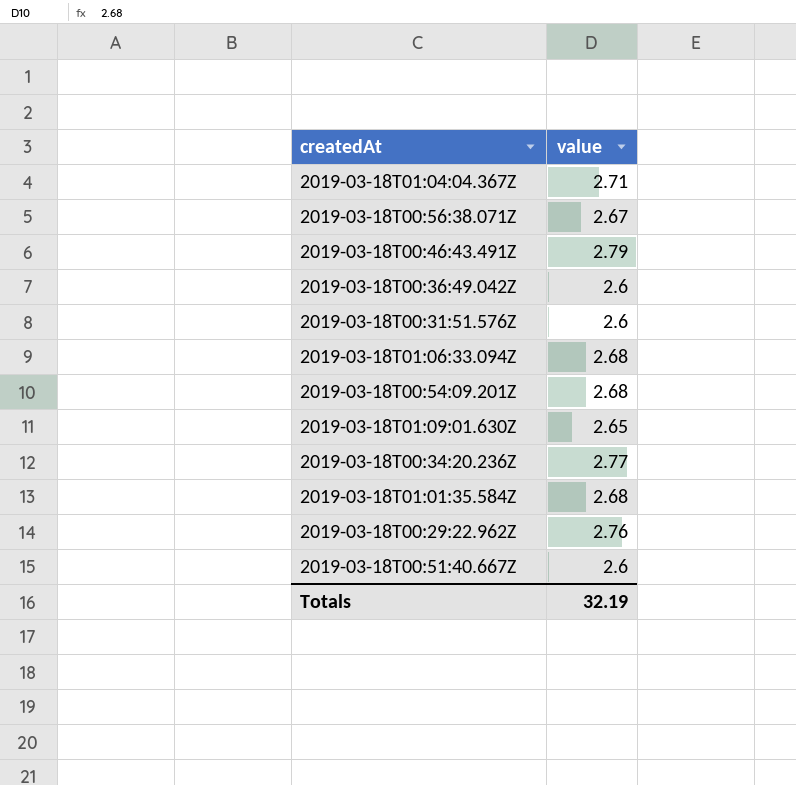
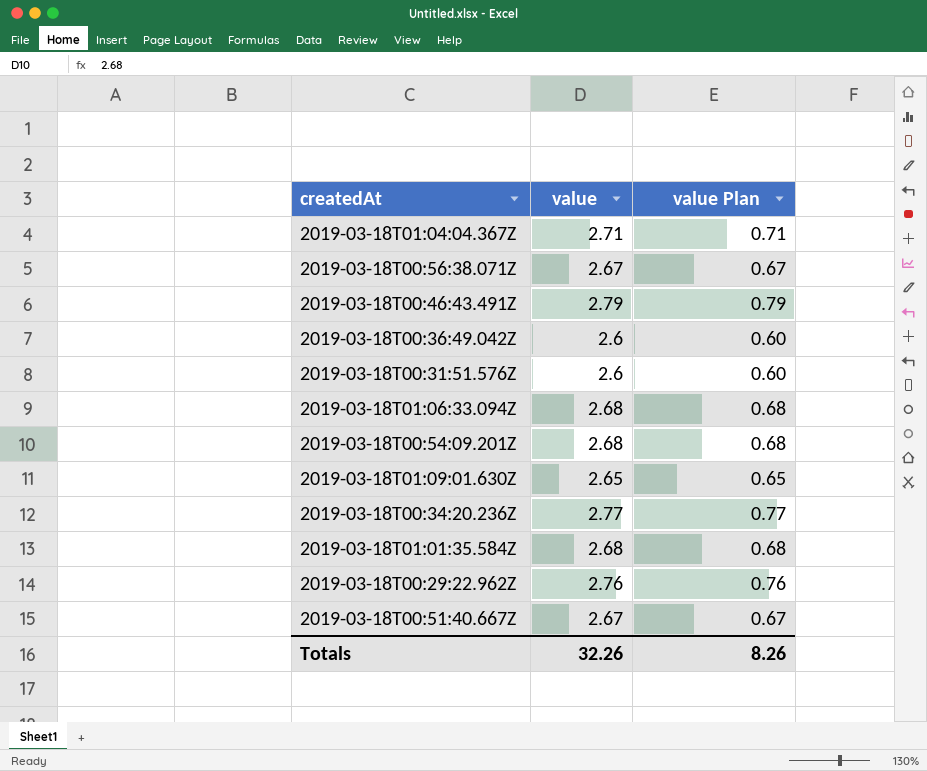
column value Plan | formula: none -> [value] - 2
2019-03-18T00:51:40.667Z | value: 2.6 -> 2.67
Totals | value: 32.19 -> 32.26

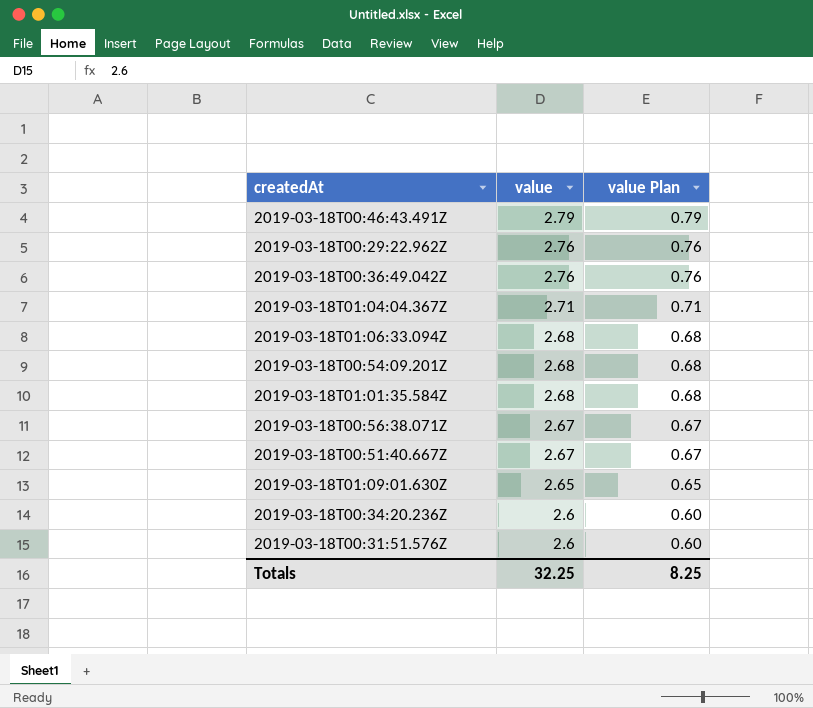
row order: none -> value descending
2019-03-18T00:36:49.042Z | value: 2.6 -> 2.76
2019-03-18T00:36:49.042Z | value Plan: 0.60 -> 0.76
2019-03-18T00:34:20.236Z | value: 2.77 -> 2.6
2019-03-18T00:34:20.236Z | value Plan: 0.77 -> 0.60
Totals | value: 32.26 -> 32.25
Totals | value Plan: 8.26 -> 8.25

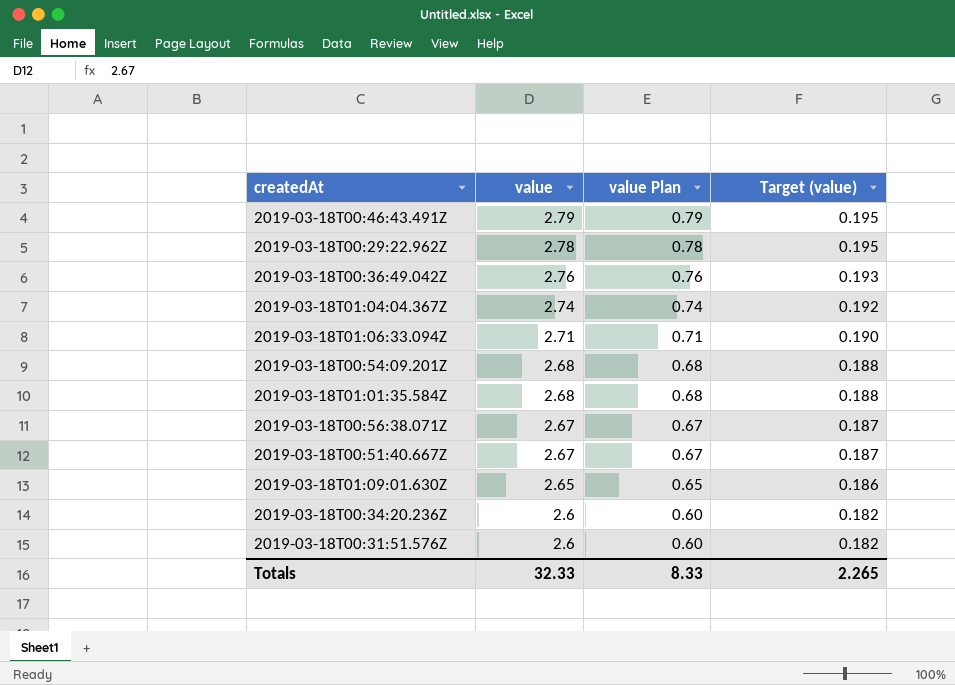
column Target (value) | formula: none -> [value] * 0.07
2019-03-18T00:29:22.962Z | value: 2.76 -> 2.78
2019-03-18T00:29:22.962Z | value Plan: 0.76 -> 0.78
2019-03-18T01:04:04.367Z | value: 2.71 -> 2.74
2019-03-18T01:04:04.367Z | value Plan: 0.71 -> 0.74
2019-03-18T01:06:33.094Z | value: 2.68 -> 2.71
2019-03-18T01:06:33.094Z | value Plan: 0.68 -> 0.71
Totals | value: 32.25 -> 32.33
Totals | value Plan: 8.25 -> 8.33

